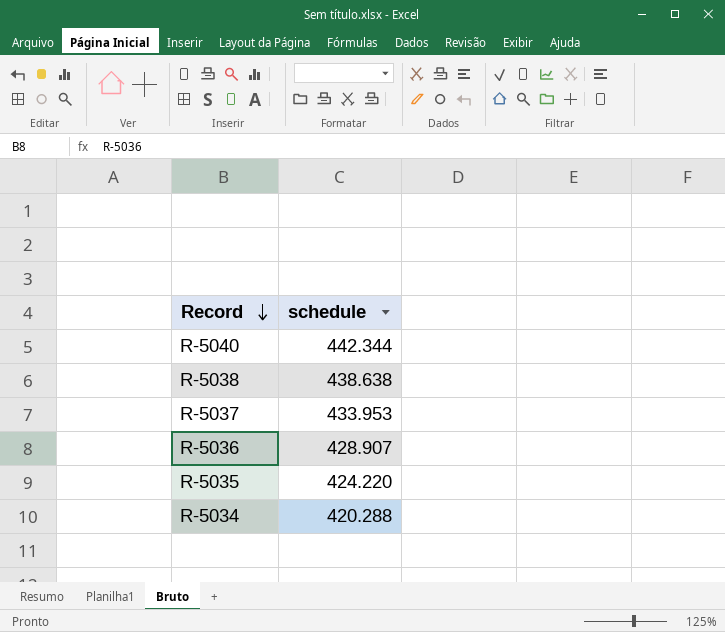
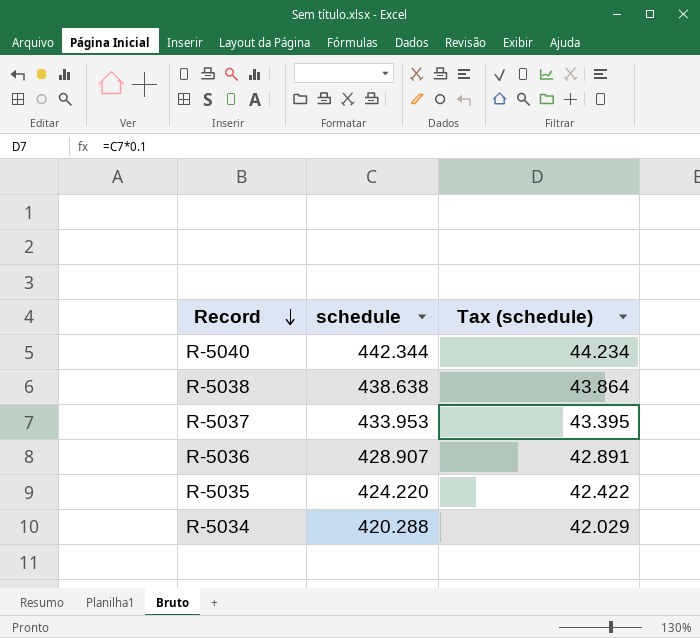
column Tax (schedule) | formula: none -> [schedule] * 0.1

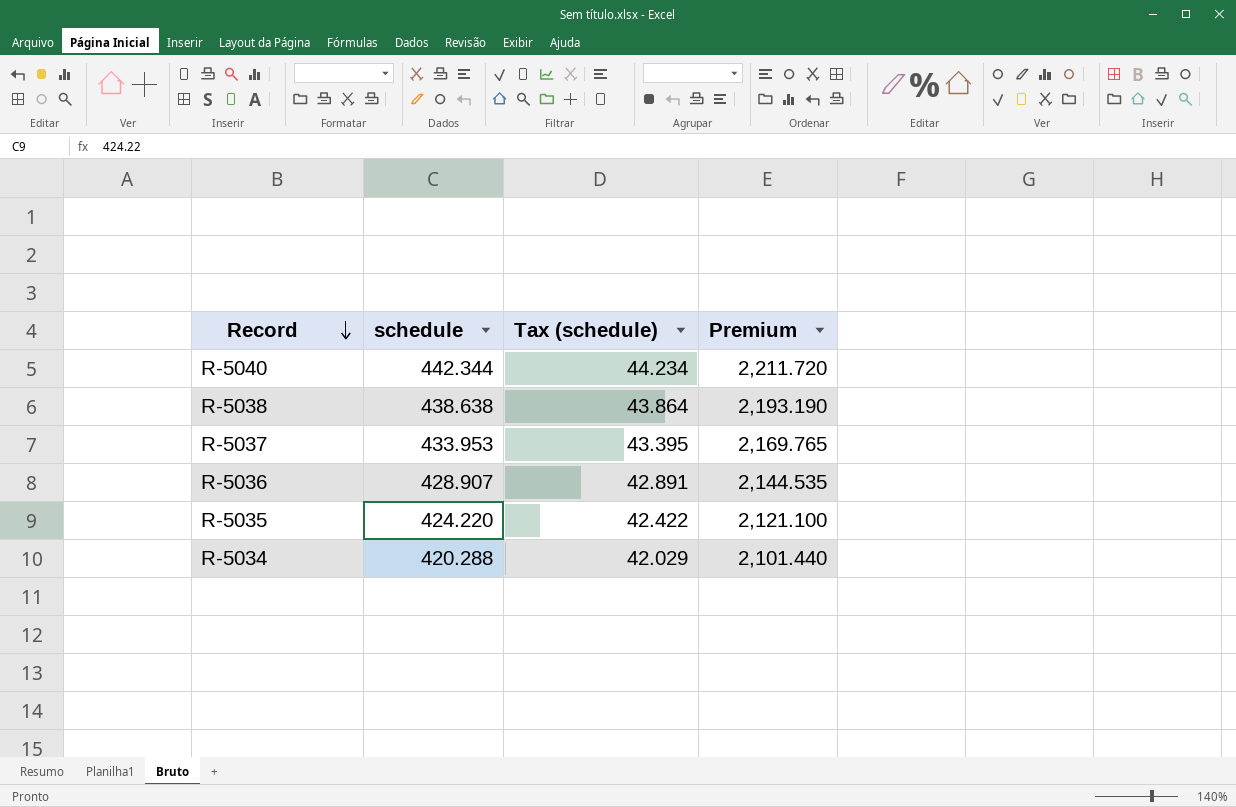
column Premium | formula: none -> [schedule] * 5

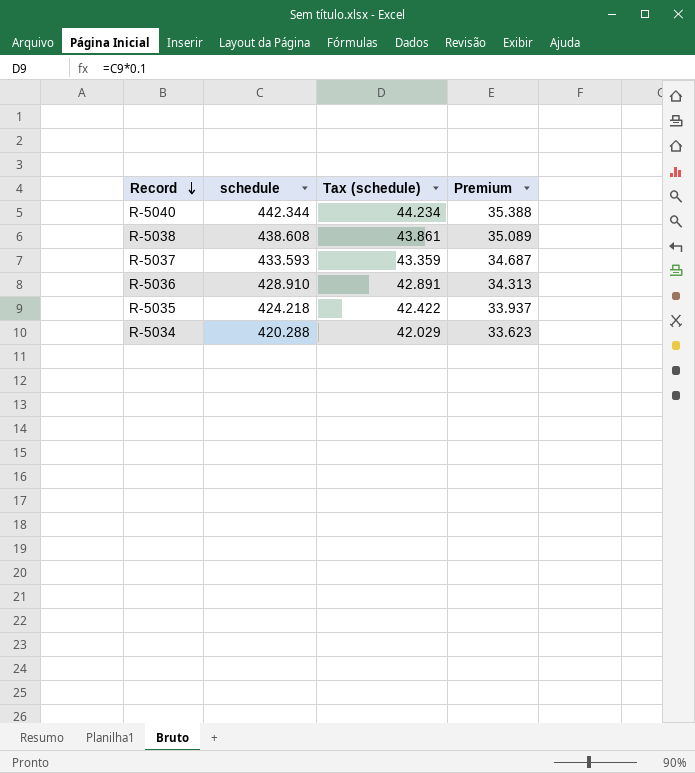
column Premium | formula: [schedule] * 5 -> [schedule] * 0.08
R-5038 | schedule: 438.638 -> 438.608
R-5038 | Tax (schedule): 43.864 -> 43.861
R-5037 | schedule: 433.953 -> 433.593
R-5037 | Tax (schedule): 43.395 -> 43.359
R-5036 | schedule: 428.907 -> 428.910
R-5035 | schedule: 424.220 -> 424.218

